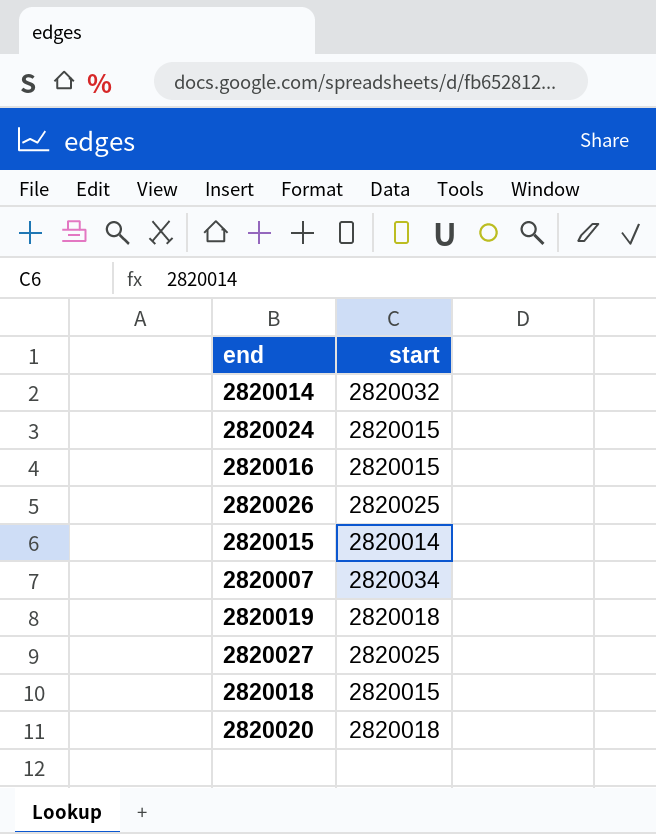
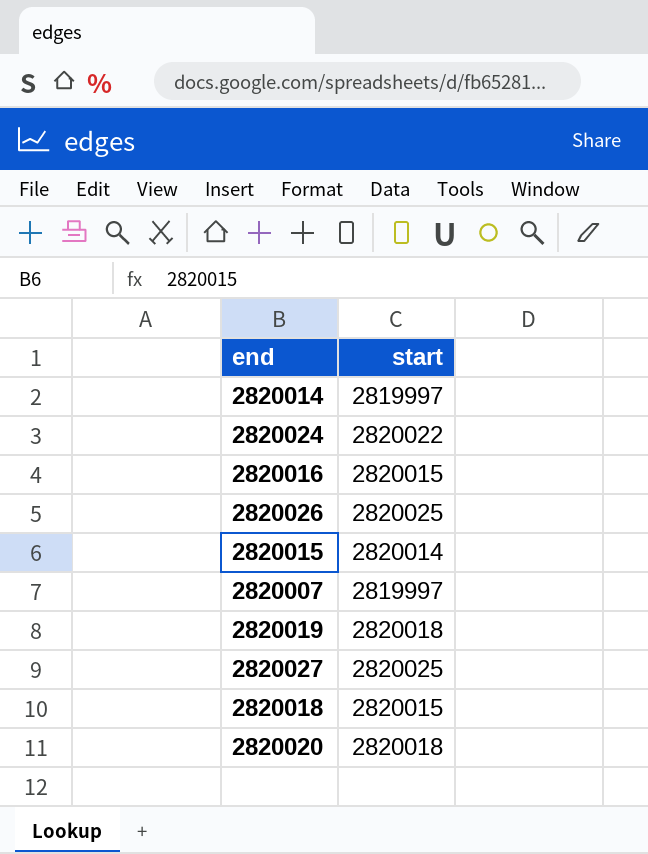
2820014 | start: 2820032 -> 2819997
2820024 | start: 2820015 -> 2820022
2820007 | start: 2820034 -> 2819997

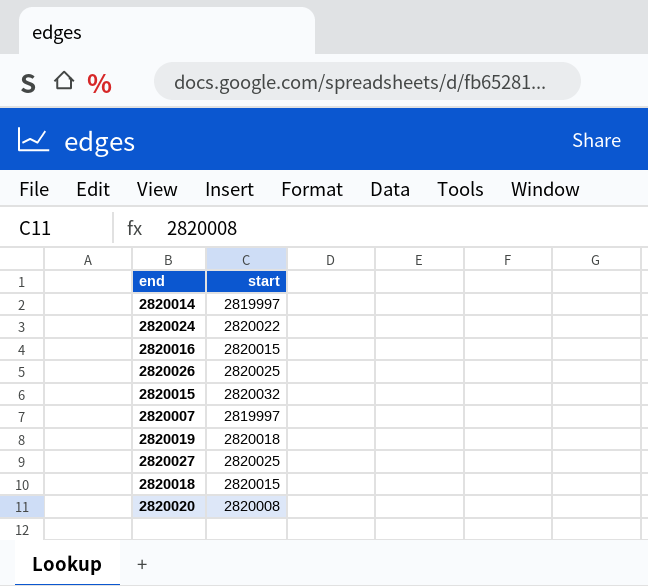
2820015 | start: 2820014 -> 2820032
2820020 | start: 2820018 -> 2820008

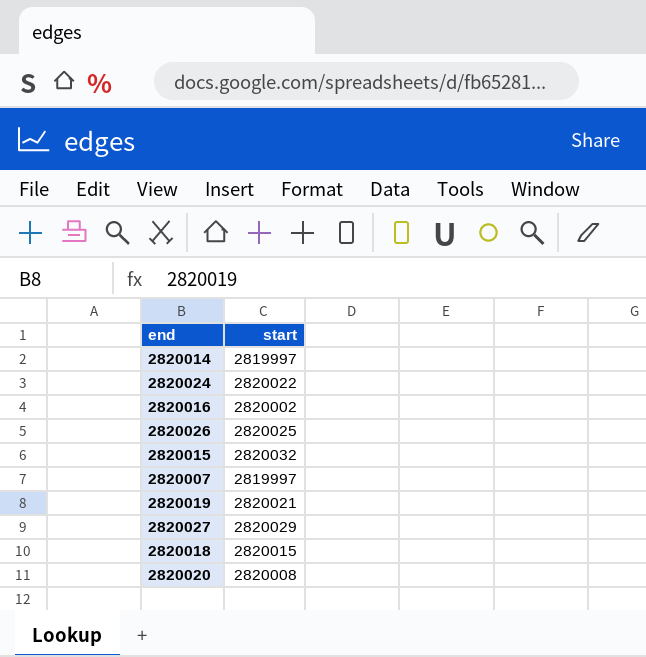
2820016 | start: 2820015 -> 2820002
2820019 | start: 2820018 -> 2820021
2820027 | start: 2820025 -> 2820029

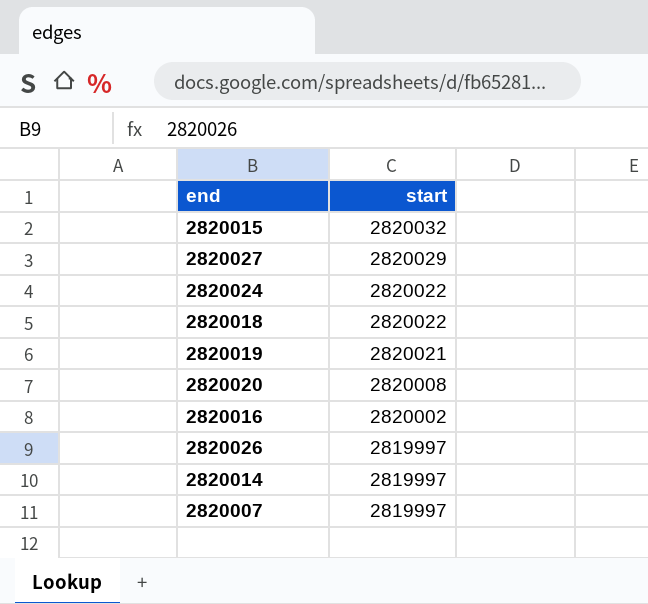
row order: none -> start descending
2820018 | start: 2820015 -> 2820022
2820026 | start: 2820025 -> 2819997

